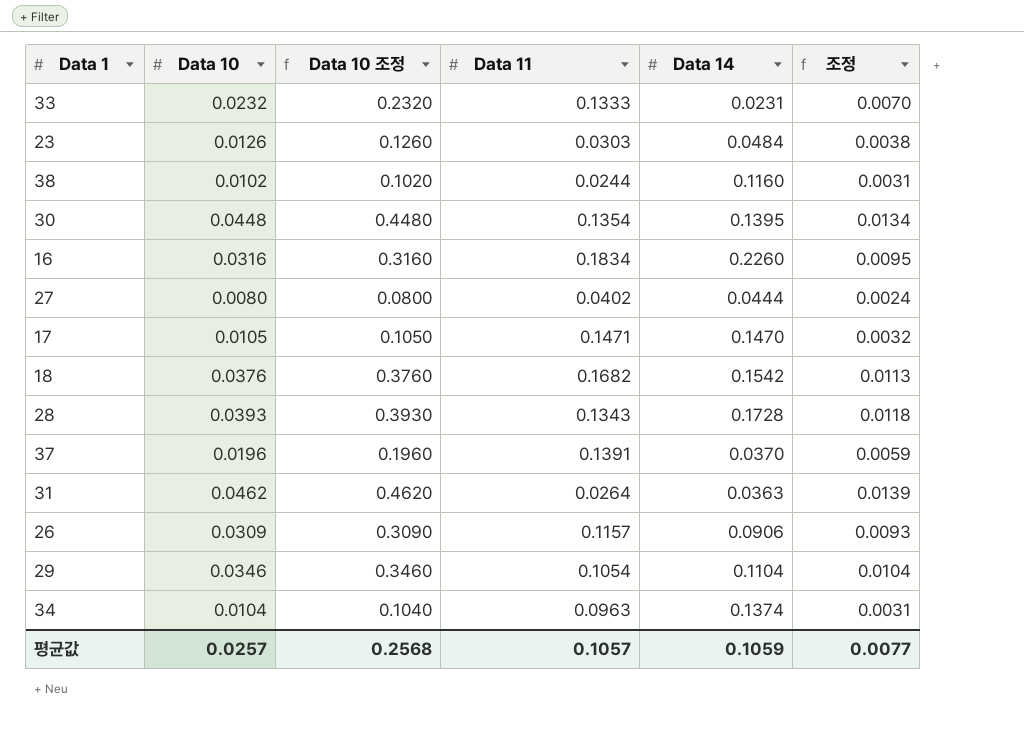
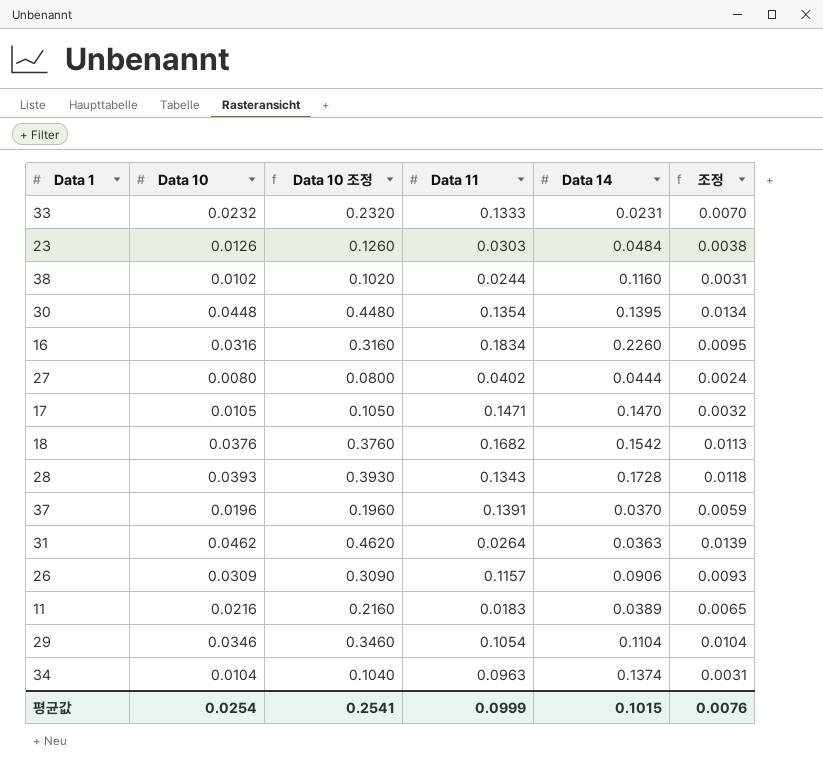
row 11: none -> 0.0216 | 0.2160 | 0.0183 | 0.0389 | 0.0065
평균값 | Data 10: 0.0257 -> 0.0254
평균값 | Data 10 조정: 0.2568 -> 0.2541
평균값 | Data 11: 0.1057 -> 0.0999
평균값 | Data 14: 0.1059 -> 0.1015
평균값 | 조정: 0.0077 -> 0.0076

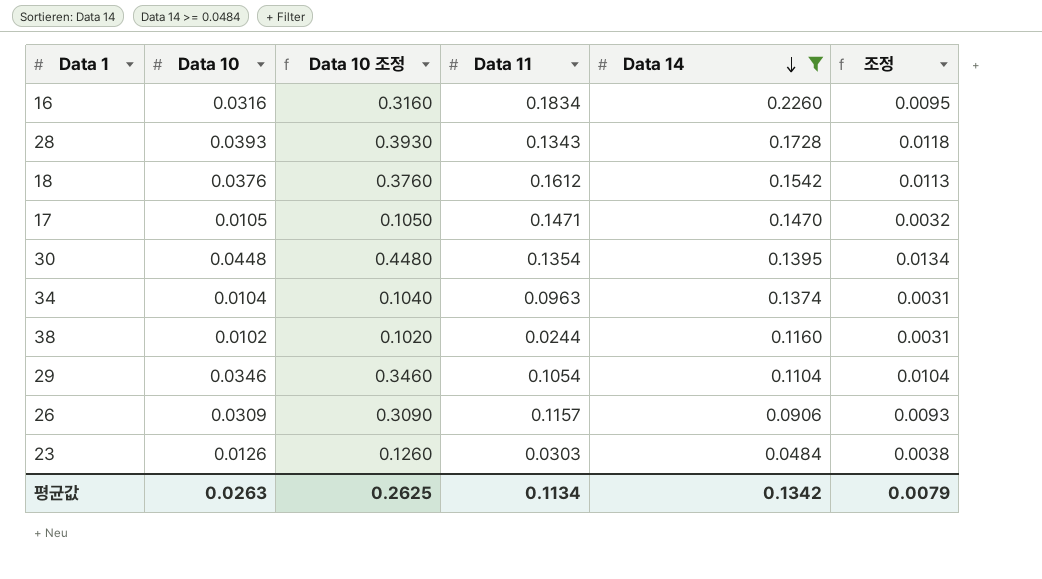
filter: none -> Data 14 >= 0.0484
row order: none -> Data 14 descending
18 | Data 11: 0.1682 -> 0.1612
평균값 | Data 10: 0.0254 -> 0.0263
평균값 | Data 10 조정: 0.2541 -> 0.2625
평균값 | Data 11: 0.0999 -> 0.1134
평균값 | Data 14: 0.1015 -> 0.1342
평균값 | 조정: 0.0076 -> 0.0079

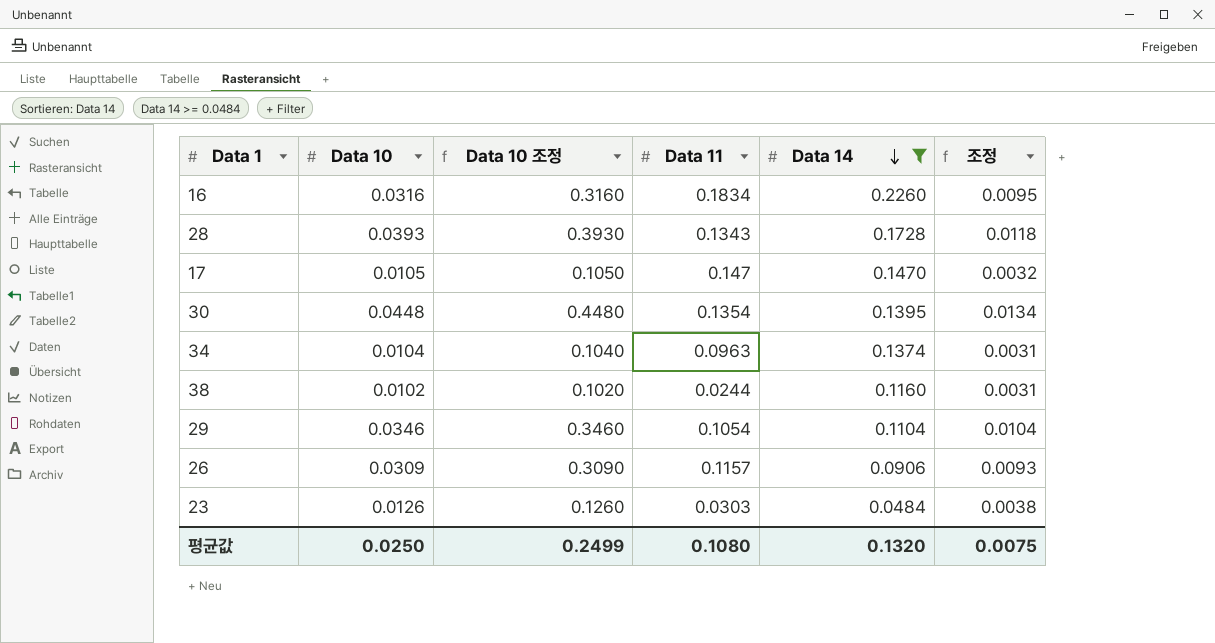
row 18: 0.0376 | 0.3760 | 0.1612 | 0.1542 | 0.0113 -> none
17 | Data 11: 0.1471 -> 0.147
평균값 | Data 10: 0.0263 -> 0.0250
평균값 | Data 10 조정: 0.2625 -> 0.2499
평균값 | Data 11: 0.1134 -> 0.1080
평균값 | Data 14: 0.1342 -> 0.1320
평균값 | 조정: 0.0079 -> 0.0075

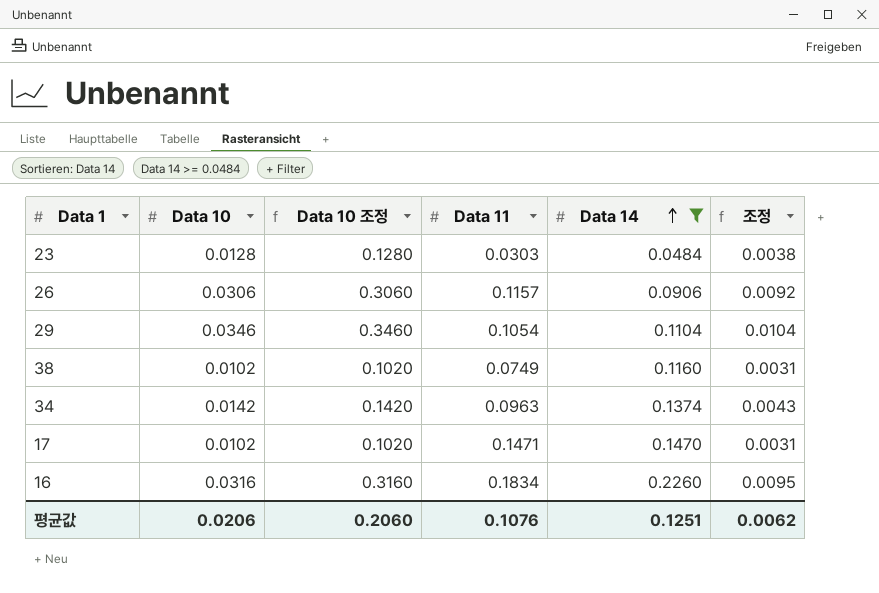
row order: Data 14 descending -> Data 14 ascending
row 28: 0.0393 | 0.3930 | 0.1343 | 0.1728 | 0.0118 -> none
row 30: 0.0448 | 0.4480 | 0.1354 | 0.1395 | 0.0134 -> none
23 | Data 10: 0.0126 -> 0.0128
23 | Data 10 조정: 0.1260 -> 0.1280
26 | Data 10: 0.0309 -> 0.0306
26 | Data 10 조정: 0.3090 -> 0.3060
26 | 조정: 0.0093 -> 0.0092
38 | Data 11: 0.0244 -> 0.0749
34 | Data 10: 0.0104 -> 0.0142
34 | Data 10 조정: 0.1040 -> 0.1420
34 | 조정: 0.0031 -> 0.0043
17 | Data 10: 0.0105 -> 0.0102
17 | Data 10 조정: 0.1050 -> 0.1020
17 | Data 11: 0.147 -> 0.1471
17 | 조정: 0.0032 -> 0.0031
평균값 | Data 10: 0.0250 -> 0.0206
평균값 | Data 10 조정: 0.2499 -> 0.2060
평균값 | Data 11: 0.1080 -> 0.1076
평균값 | Data 14: 0.1320 -> 0.1251
평균값 | 조정: 0.0075 -> 0.0062

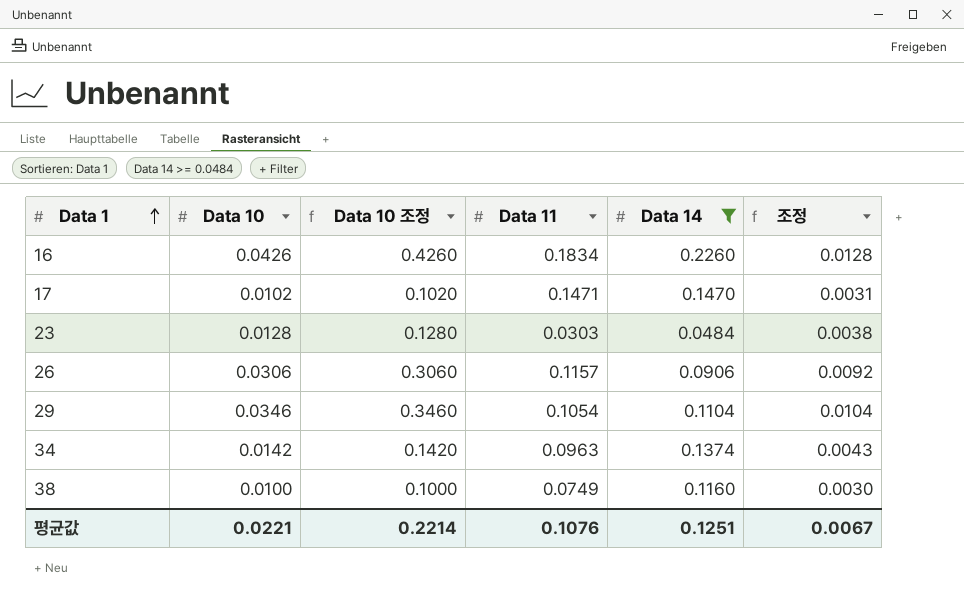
row order: Data 14 ascending -> Data 1 ascending
16 | Data 10: 0.0316 -> 0.0426
16 | Data 10 조정: 0.3160 -> 0.4260
16 | 조정: 0.0095 -> 0.0128
38 | Data 10: 0.0102 -> 0.0100
38 | Data 10 조정: 0.1020 -> 0.1000
38 | 조정: 0.0031 -> 0.0030
평균값 | Data 10: 0.0206 -> 0.0221
평균값 | Data 10 조정: 0.2060 -> 0.2214
평균값 | 조정: 0.0062 -> 0.0067

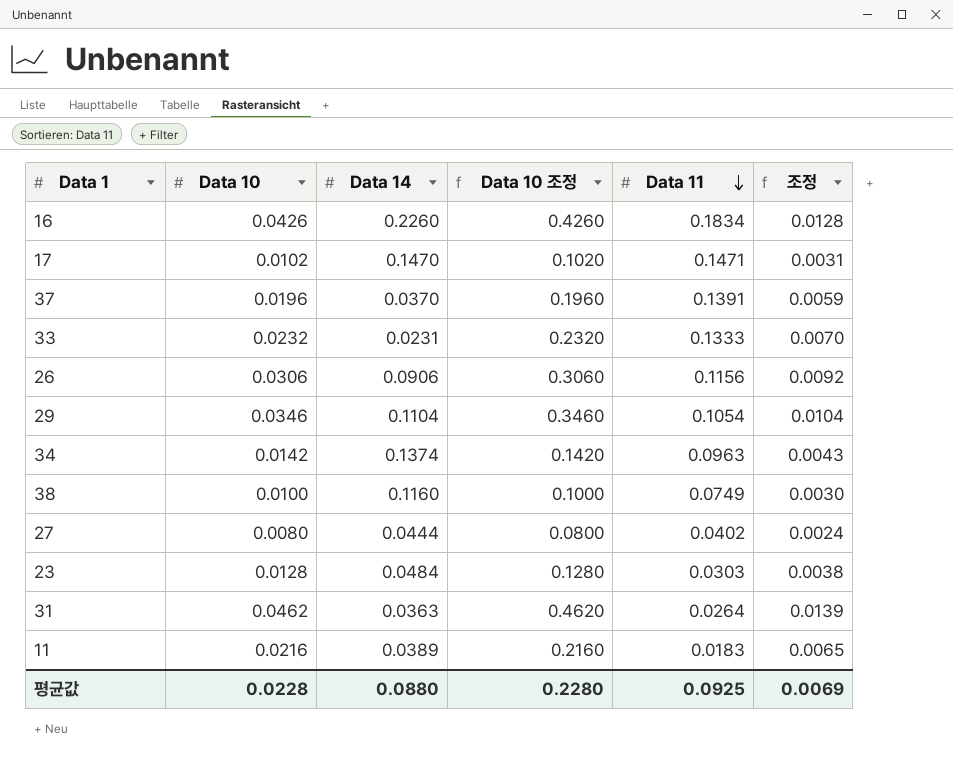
filter: Data 14 >= 0.0484 -> none
row order: Data 1 ascending -> Data 11 descending
column Data 14 | position: 5 -> 3
26 | Data 11: 0.1157 -> 0.1156
평균값 | Data 10: 0.0221 -> 0.0228
평균값 | Data 14: 0.1251 -> 0.0880
평균값 | Data 10 조정: 0.2214 -> 0.2280
평균값 | Data 11: 0.1076 -> 0.0925
평균값 | 조정: 0.0067 -> 0.0069

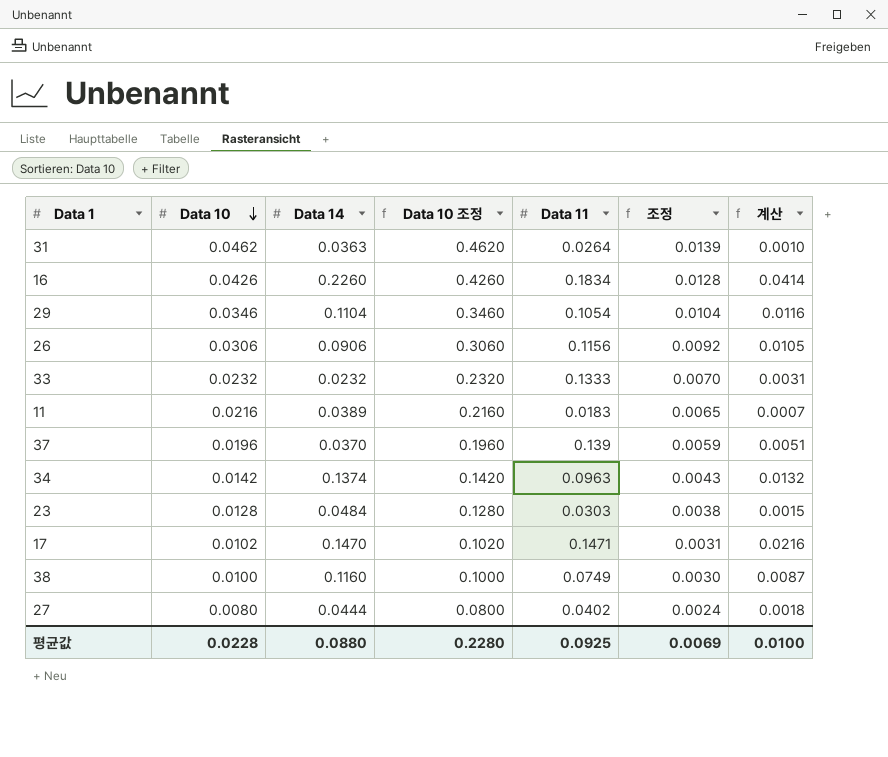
row order: Data 11 descending -> Data 10 descending
column 계산 | formula: none -> [Data 14] * [Data 11]
33 | Data 14: 0.0231 -> 0.0232
37 | Data 11: 0.1391 -> 0.139

